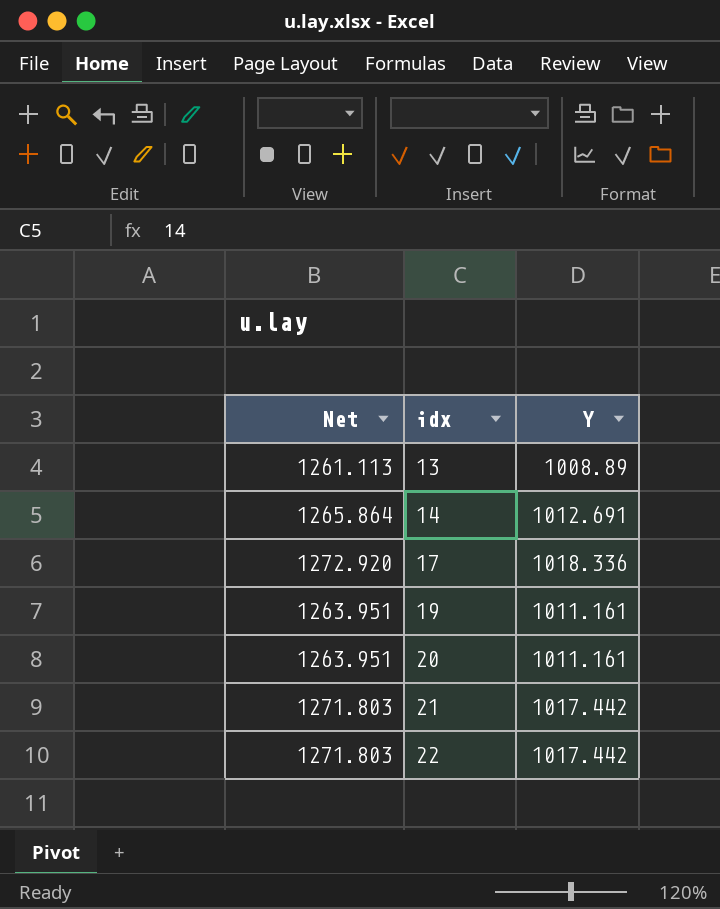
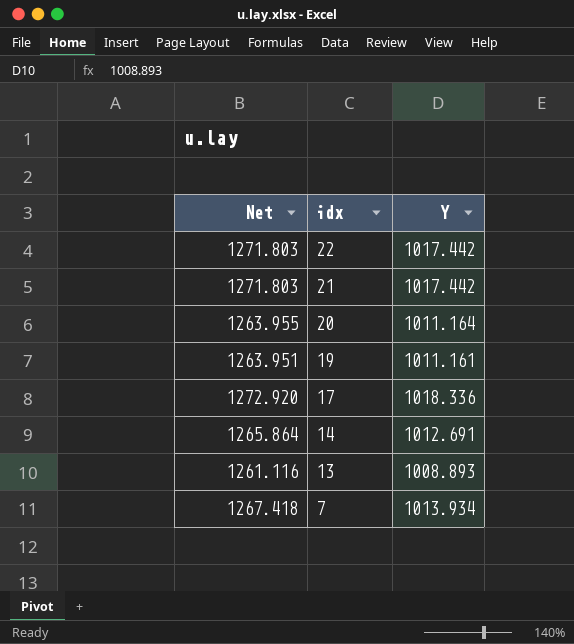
row order: idx ascending -> idx descending
20 | Net: 1263.951 -> 1263.955
20 | Y: 1011.161 -> 1011.164
13 | Net: 1261.113 -> 1261.116
13 | Y: 1008.89 -> 1008.893
row 7: none -> 1267.418 | 1013.934

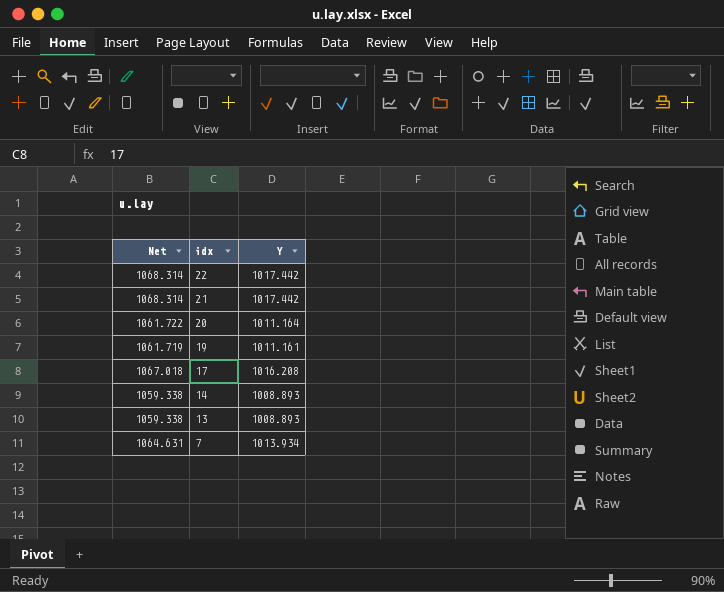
column Net | formula: [Y] * 1.25 -> [Y] * 1.05
17 | Y: 1018.336 -> 1016.208
14 | Y: 1012.691 -> 1008.893

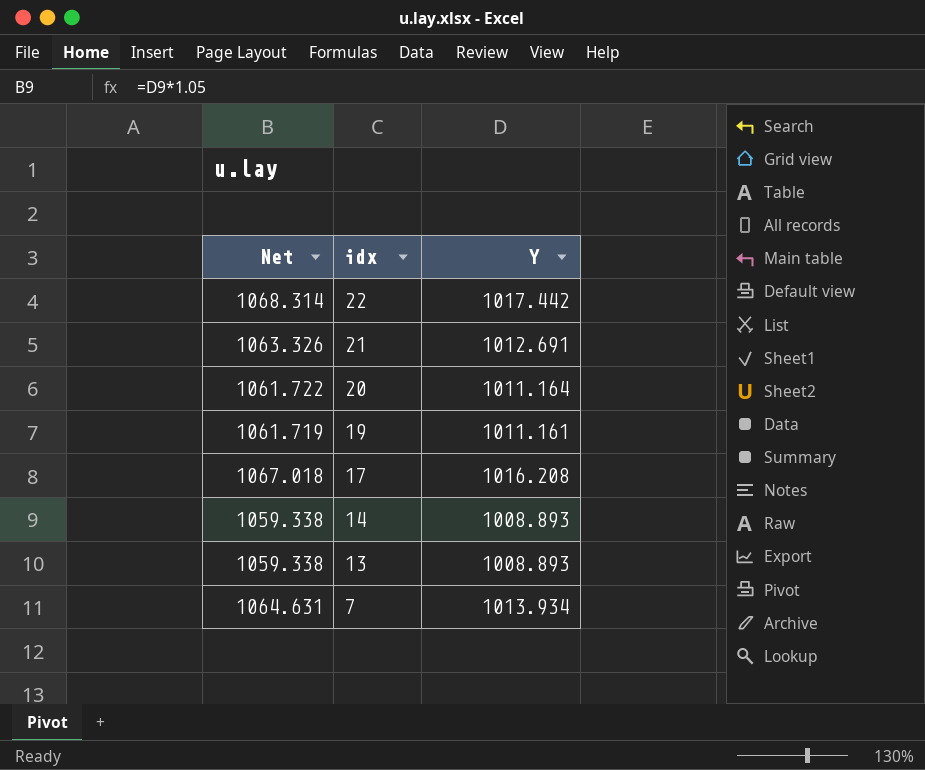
21 | Net: 1068.314 -> 1063.326
21 | Y: 1017.442 -> 1012.691

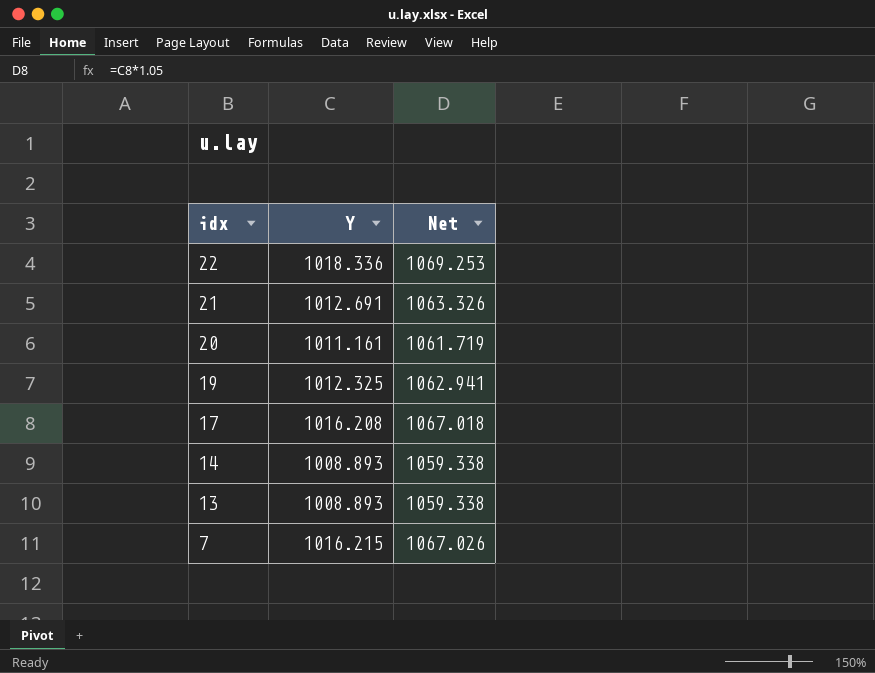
column Net | position: 1 -> 3
22 | Y: 1017.442 -> 1018.336
22 | Net: 1068.314 -> 1069.253
20 | Y: 1011.164 -> 1011.161
20 | Net: 1061.722 -> 1061.719
19 | Y: 1011.161 -> 1012.325
19 | Net: 1061.719 -> 1062.941
7 | Y: 1013.934 -> 1016.215
7 | Net: 1064.631 -> 1067.026

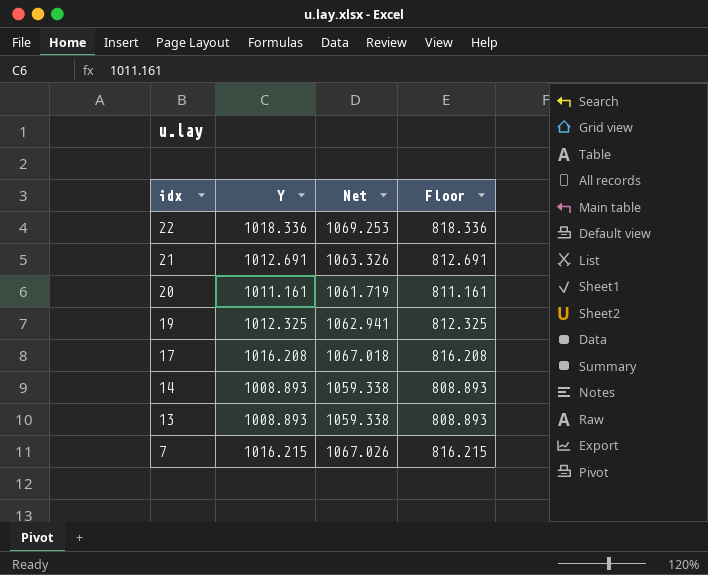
column Floor | formula: none -> [Y] - 200

